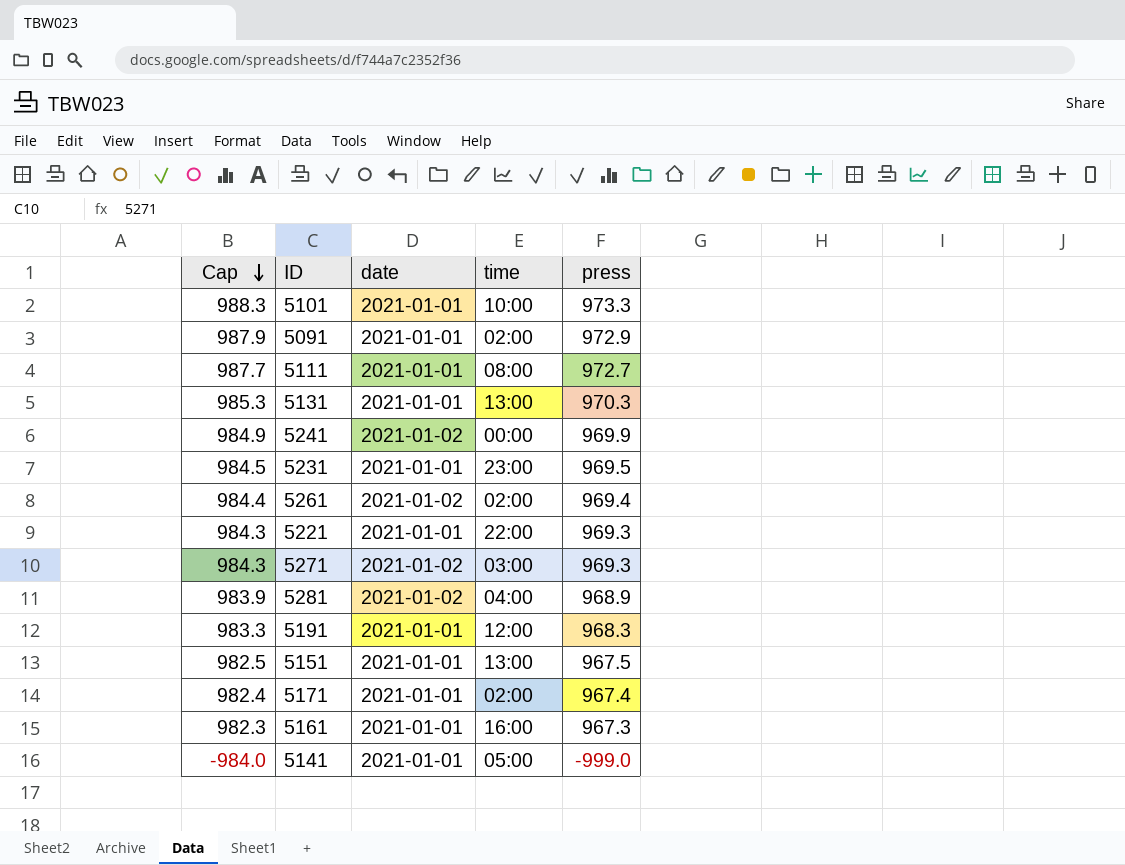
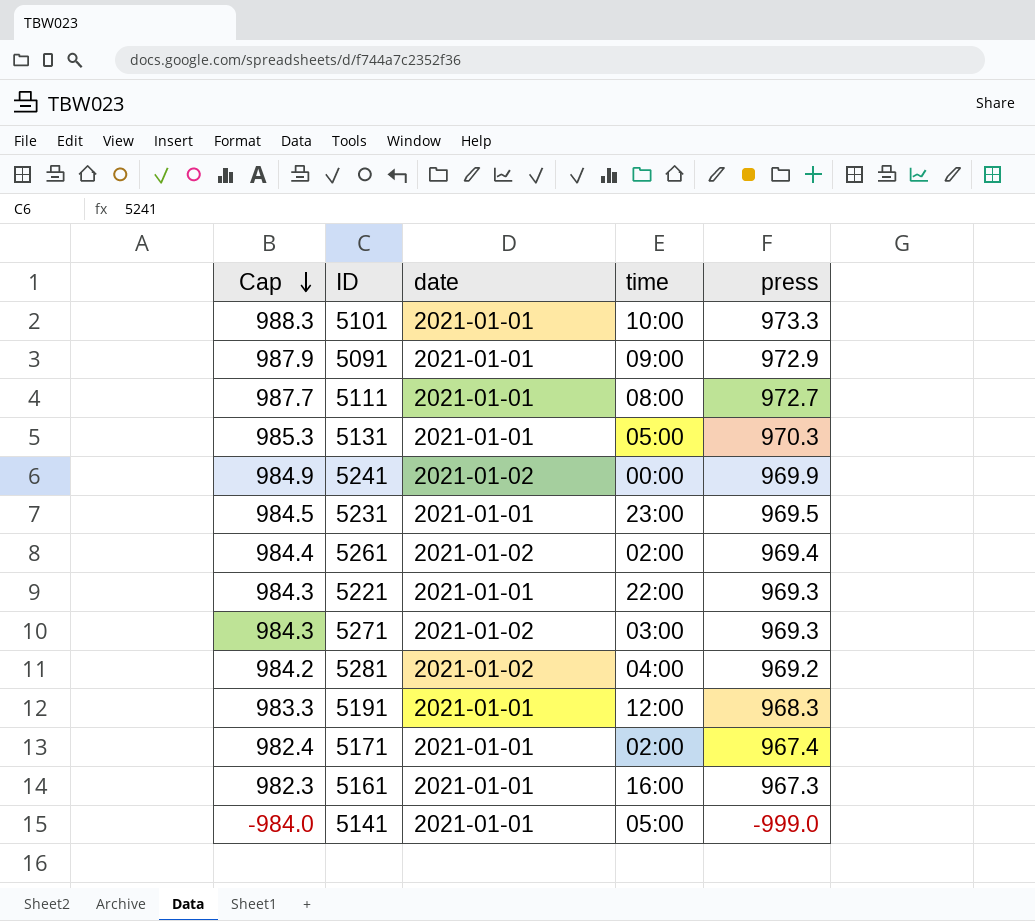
row 5151: 982.5 | 2021-01-01 | 13:00 | 967.5 -> none
5091 | time: 02:00 -> 09:00
5131 | time: 13:00 -> 05:00
5281 | Cap: 983.9 -> 984.2
5281 | press: 968.9 -> 969.2

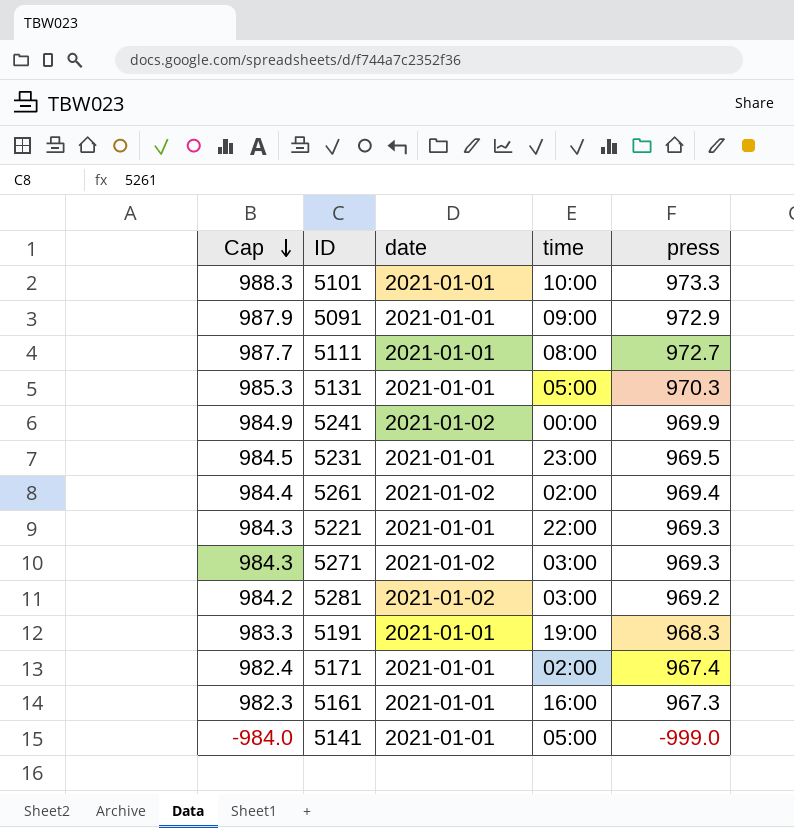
5281 | time: 04:00 -> 03:00
5191 | time: 12:00 -> 19:00

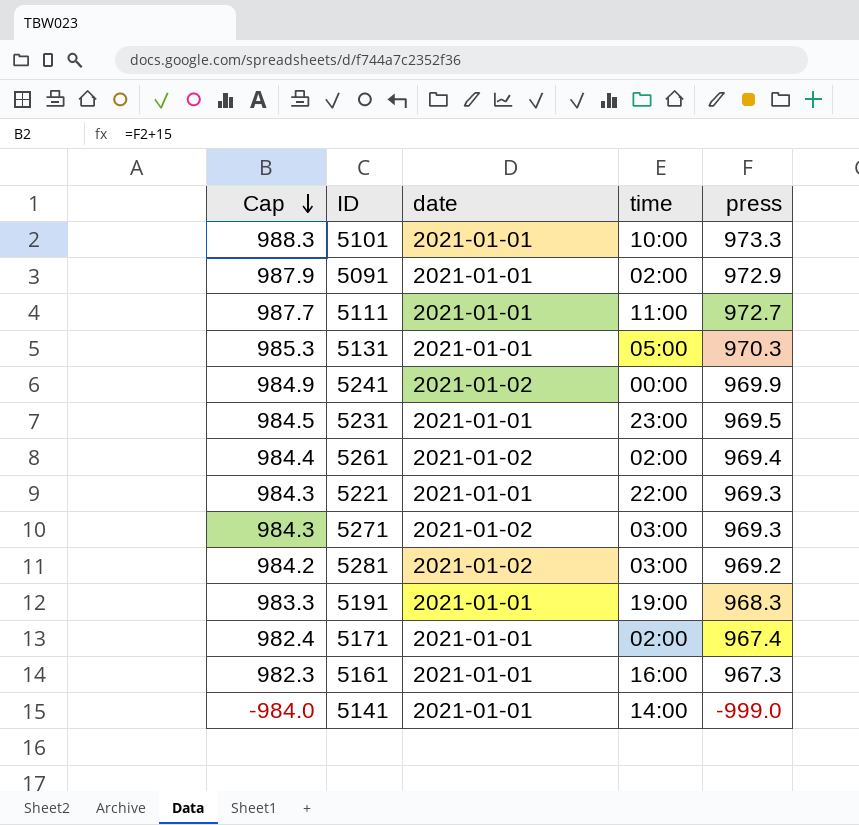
5091 | time: 09:00 -> 02:00
5111 | time: 08:00 -> 11:00
5141 | time: 05:00 -> 14:00

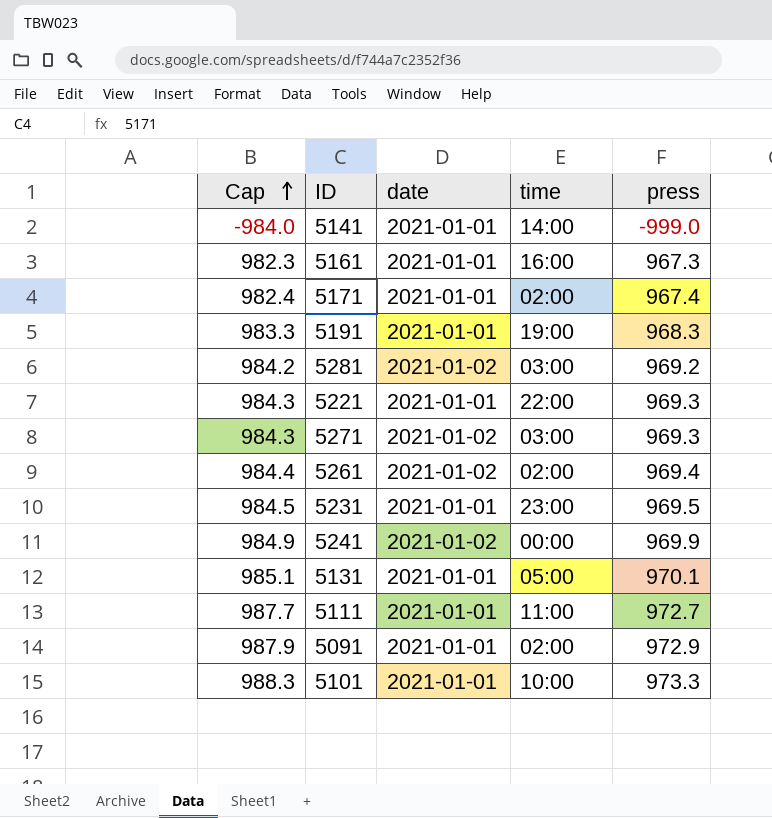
row order: Cap descending -> Cap ascending
5131 | Cap: 985.3 -> 985.1
5131 | press: 970.3 -> 970.1

